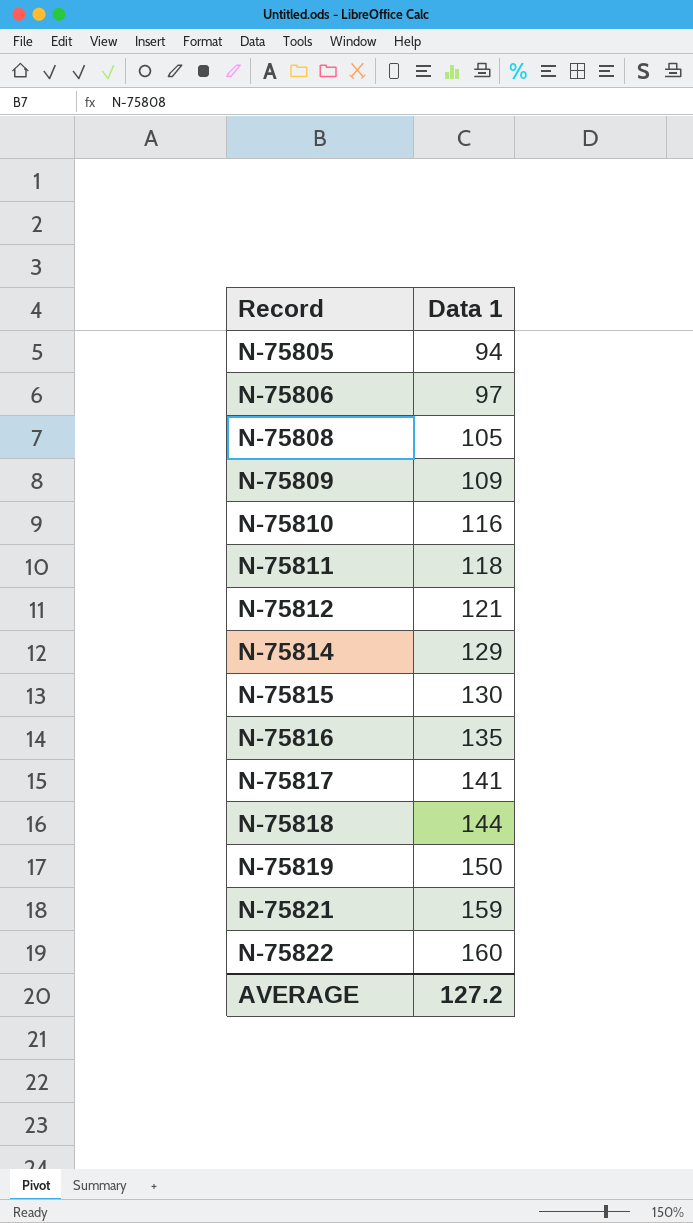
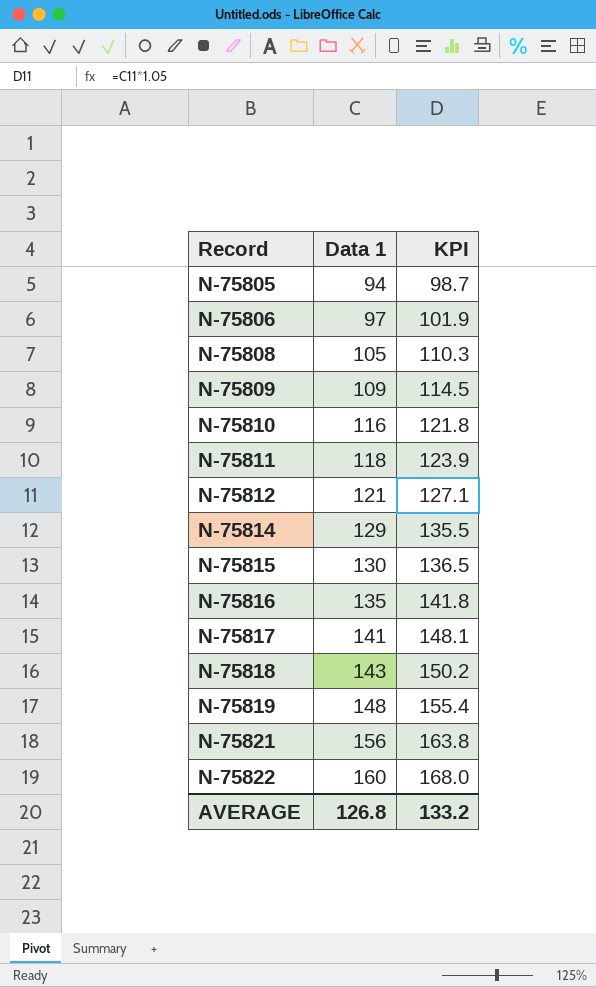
column KPI | formula: none -> [Data 1] * 1.05
N-75818 | Data 1: 144 -> 143
N-75819 | Data 1: 150 -> 148
N-75821 | Data 1: 159 -> 156
AVERAGE | Data 1: 127.2 -> 126.8

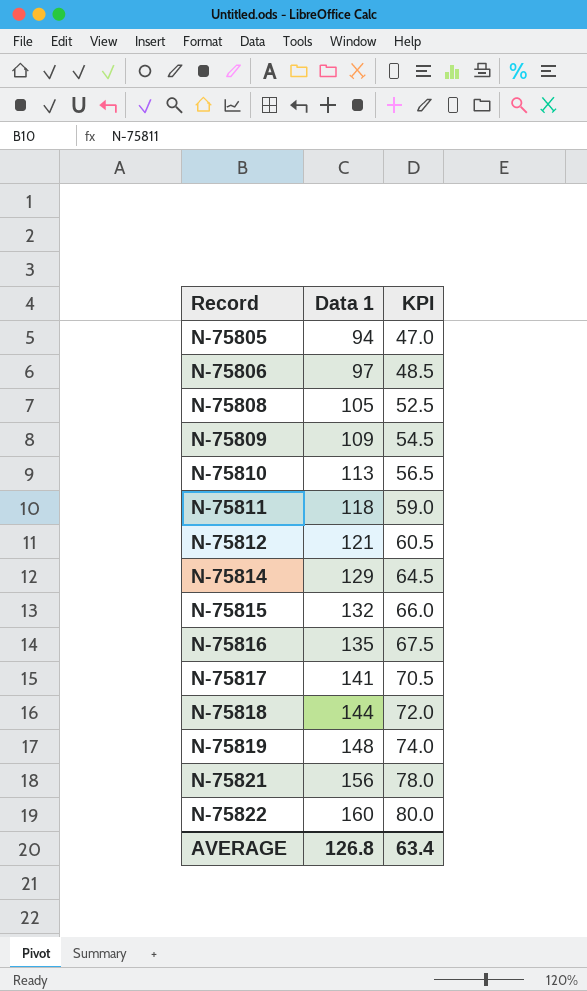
column KPI | formula: [Data 1] * 1.05 -> [Data 1] * 0.5
N-75810 | Data 1: 116 -> 113
N-75815 | Data 1: 130 -> 132
N-75818 | Data 1: 143 -> 144
AVERAGE | KPI: 133.2 -> 63.4

